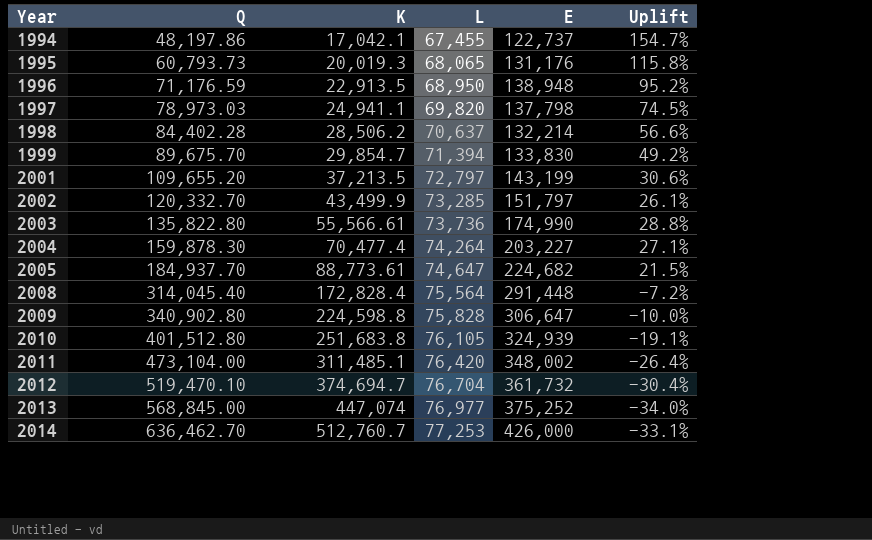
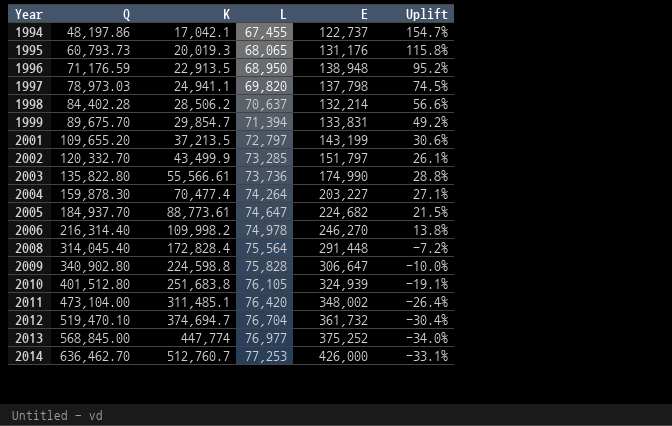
1999 | E: 133,830 -> 133,831
row 2006: none -> 216,314.40 | 109,998.2 | 74,978 | 246,270 | 13.8%
2013 | K: 447,074 -> 447,774

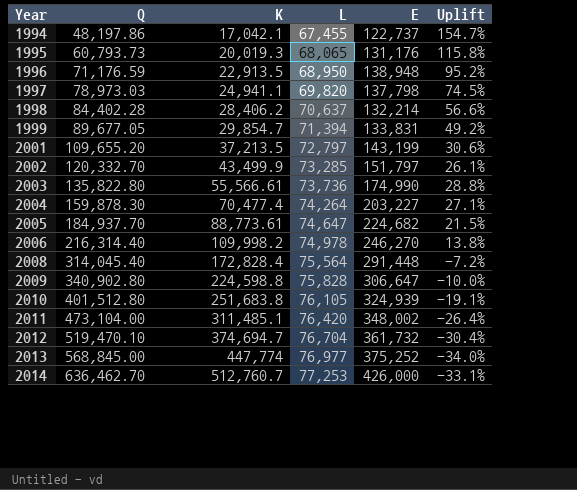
1998 | K: 28,506.2 -> 28,406.2
1999 | Q: 89,675.70 -> 89,677.05

